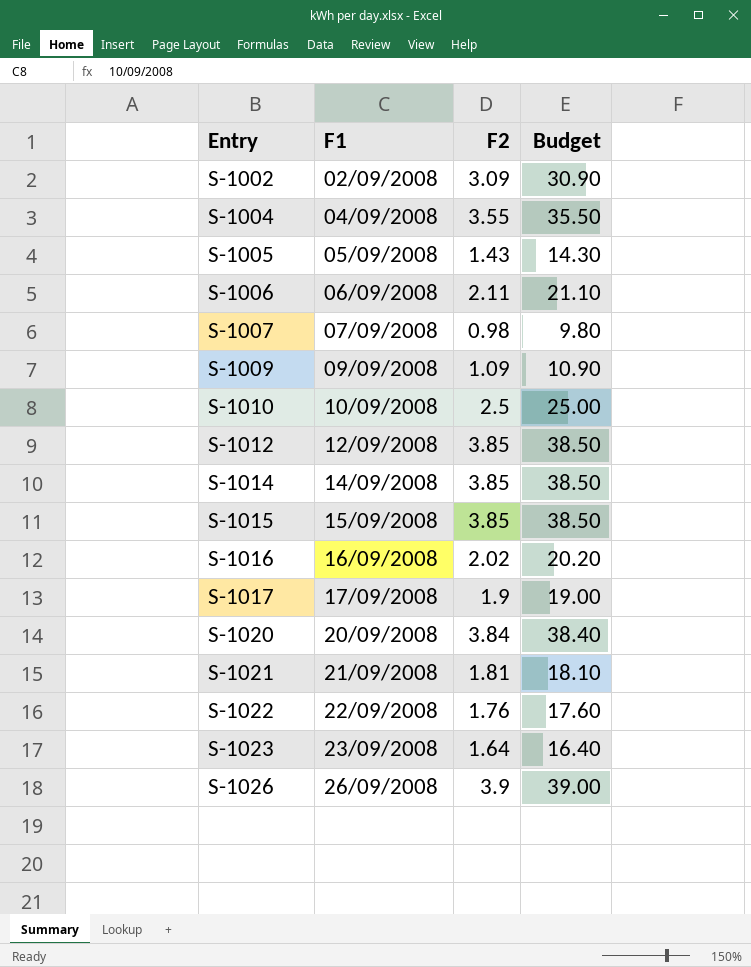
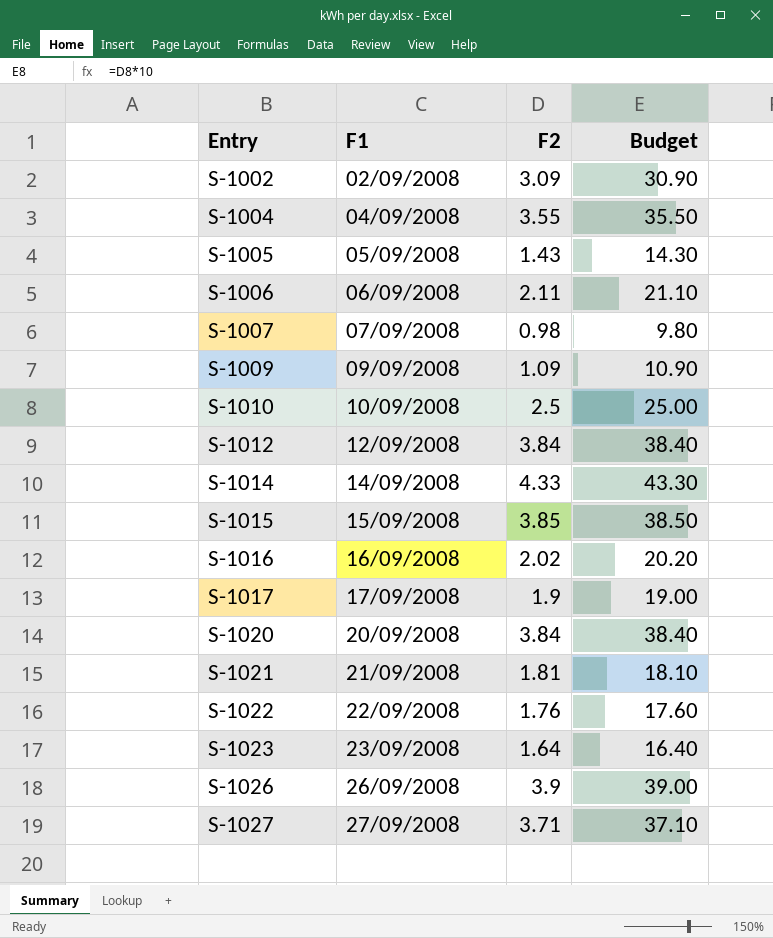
S-1012 | F2: 3.85 -> 3.84
S-1012 | Budget: 38.50 -> 38.40
S-1014 | F2: 3.85 -> 4.33
S-1014 | Budget: 38.50 -> 43.30
row S-1027: none -> 27/09/2008 | 3.71 | 37.10

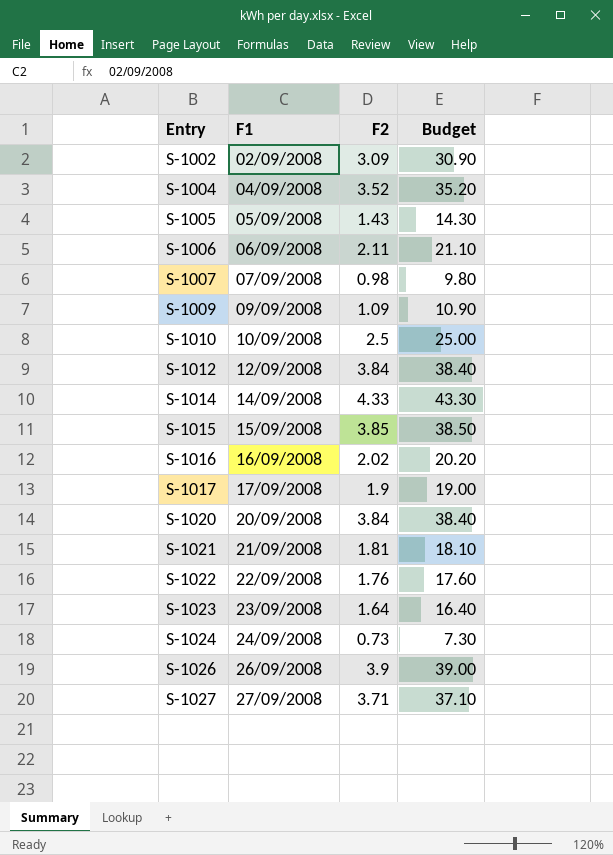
S-1004 | F2: 3.55 -> 3.52
S-1004 | Budget: 35.50 -> 35.20
row S-1024: none -> 24/09/2008 | 0.73 | 7.30

